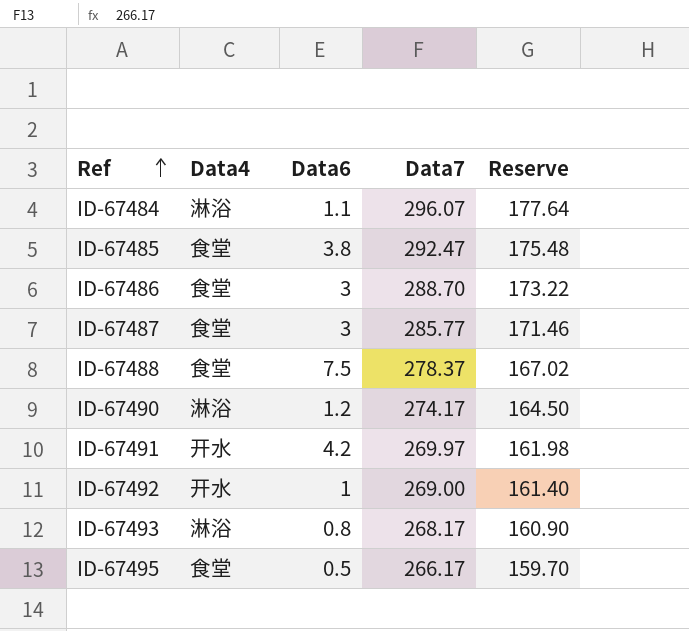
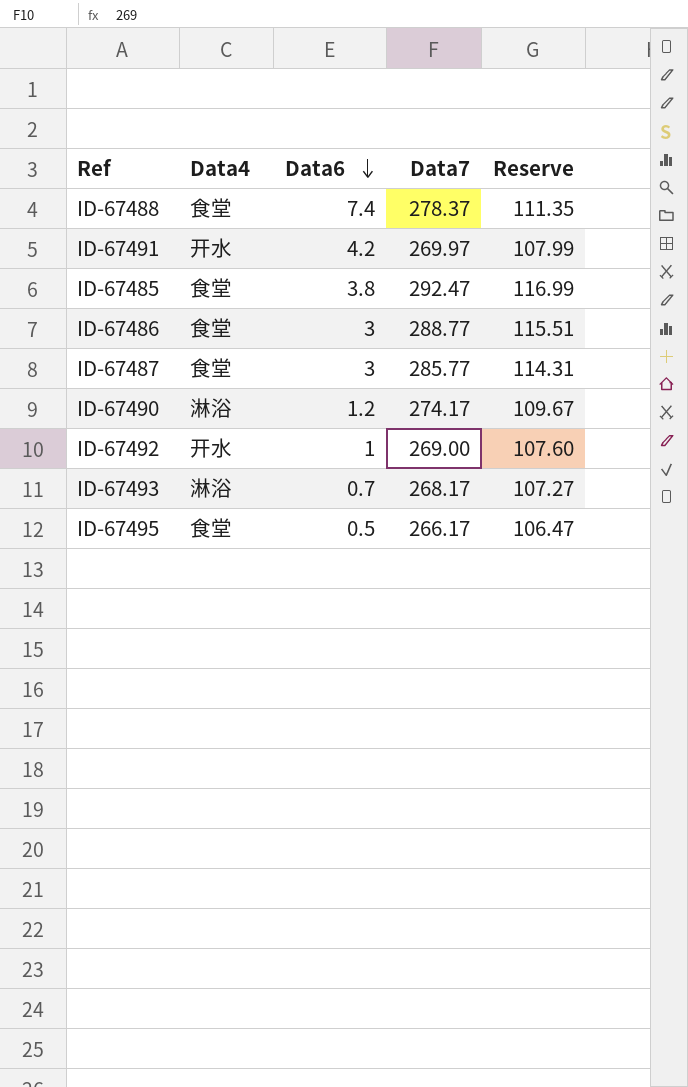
row order: Ref ascending -> Data6 descending
column Reserve | formula: [Data7] * 0.6 -> [Data7] * 0.4
row ID-67484: 淋浴 | 1.1 | 296.07 | 177.64 -> none
ID-67488 | Data6: 7.5 -> 7.4
ID-67486 | Data7: 288.70 -> 288.77
ID-67493 | Data6: 0.8 -> 0.7

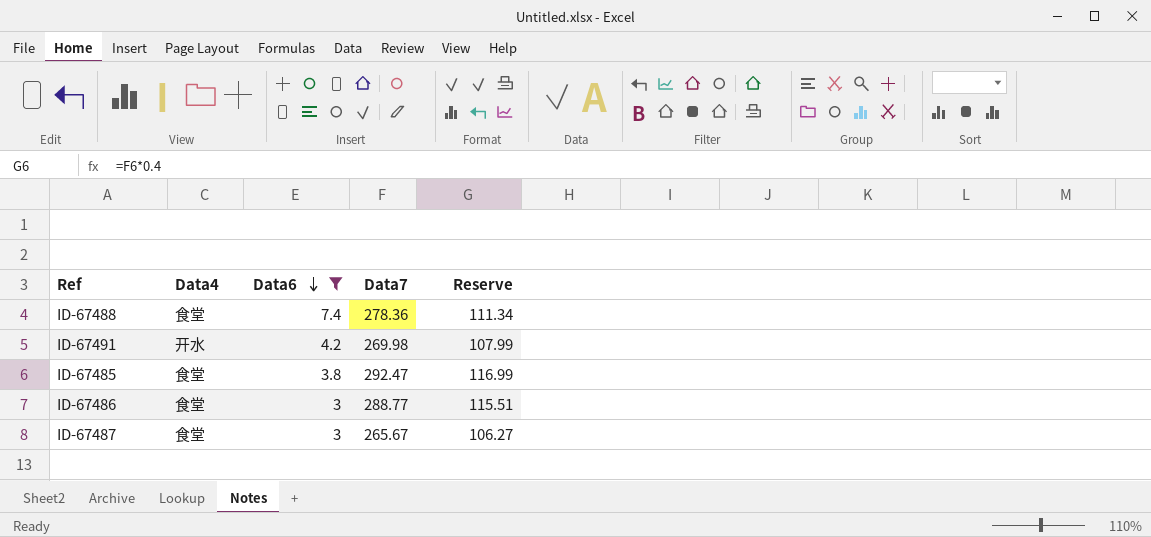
filter: none -> Data6 >= 3
ID-67488 | Data7: 278.37 -> 278.36
ID-67488 | Reserve: 111.35 -> 111.34
ID-67491 | Data7: 269.97 -> 269.98
ID-67487 | Data7: 285.77 -> 265.67
ID-67487 | Reserve: 114.31 -> 106.27

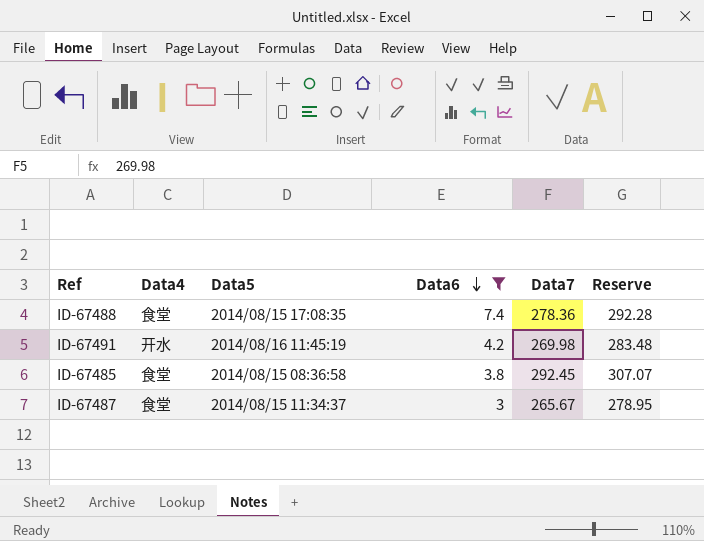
column Data5 | position: none -> 3
column Reserve | formula: [Data7] * 0.4 -> [Data7] * 1.05
row ID-67486: 食堂 | 3 | 288.77 | 115.51 -> none
ID-67485 | Data7: 292.47 -> 292.45

